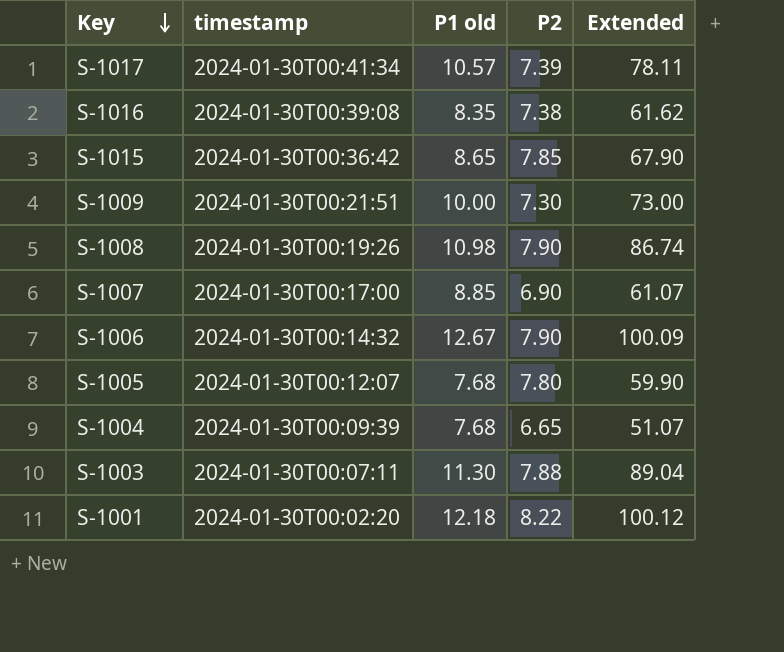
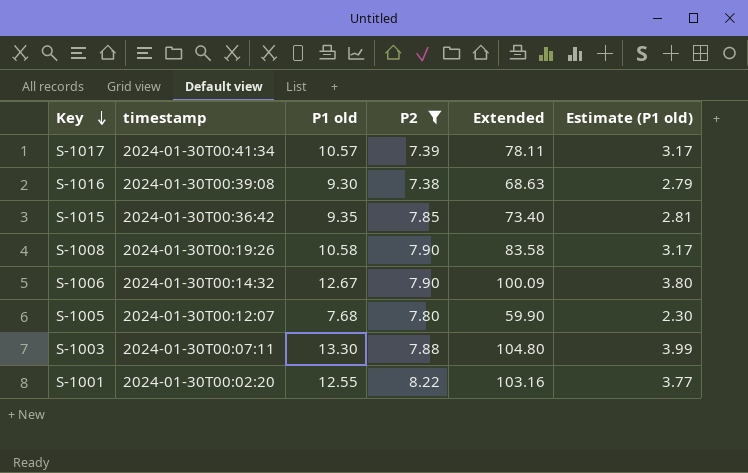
filter: none -> P2 >= 7.38
column Estimate (P1 old) | formula: none -> [P1 old] * 0.3
S-1016 | P1 old: 8.35 -> 9.30
S-1016 | Extended: 61.62 -> 68.63
S-1015 | P1 old: 8.65 -> 9.35
S-1015 | Extended: 67.90 -> 73.40
S-1008 | P1 old: 10.98 -> 10.58
S-1008 | Extended: 86.74 -> 83.58
S-1003 | P1 old: 11.30 -> 13.30
S-1003 | Extended: 89.04 -> 104.80
S-1001 | P1 old: 12.18 -> 12.55
S-1001 | Extended: 100.12 -> 103.16

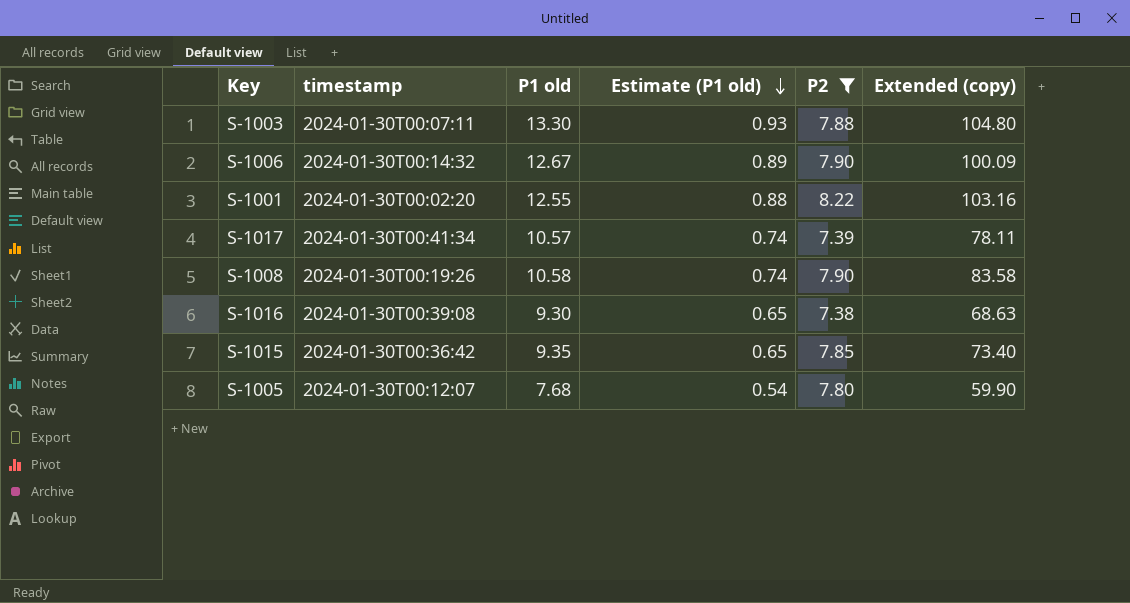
row order: Key descending -> Estimate (P1 old) descending
column Estimate (P1 old) | formula: [P1 old] * 0.3 -> [P1 old] * 0.07
column Estimate (P1 old) | position: 6 -> 4
column name: Extended -> Extended (copy)

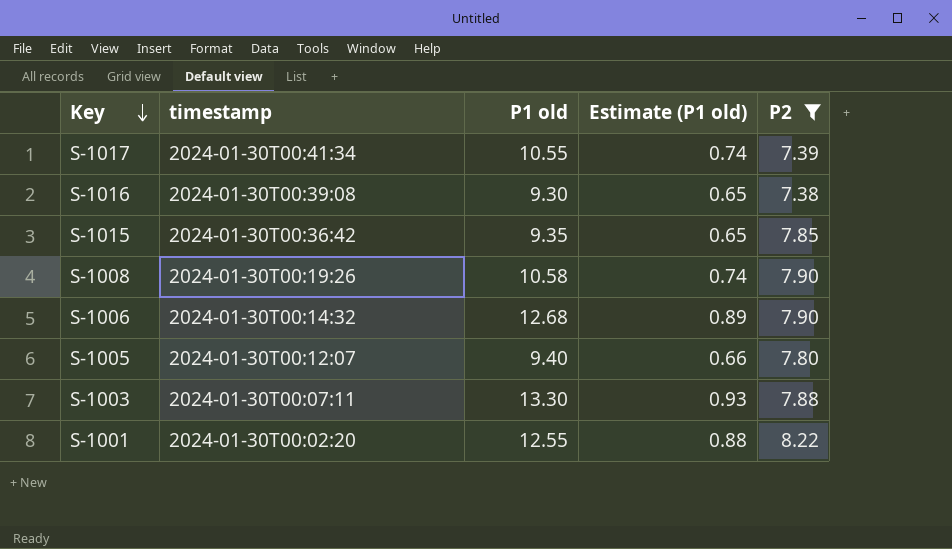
row order: Estimate (P1 old) descending -> Key descending
column Extended (copy) | formula: [P1 old] * [P2] -> none
S-1017 | P1 old: 10.57 -> 10.55
S-1006 | P1 old: 12.67 -> 12.68
S-1005 | P1 old: 7.68 -> 9.40
S-1005 | Estimate (P1 old): 0.54 -> 0.66

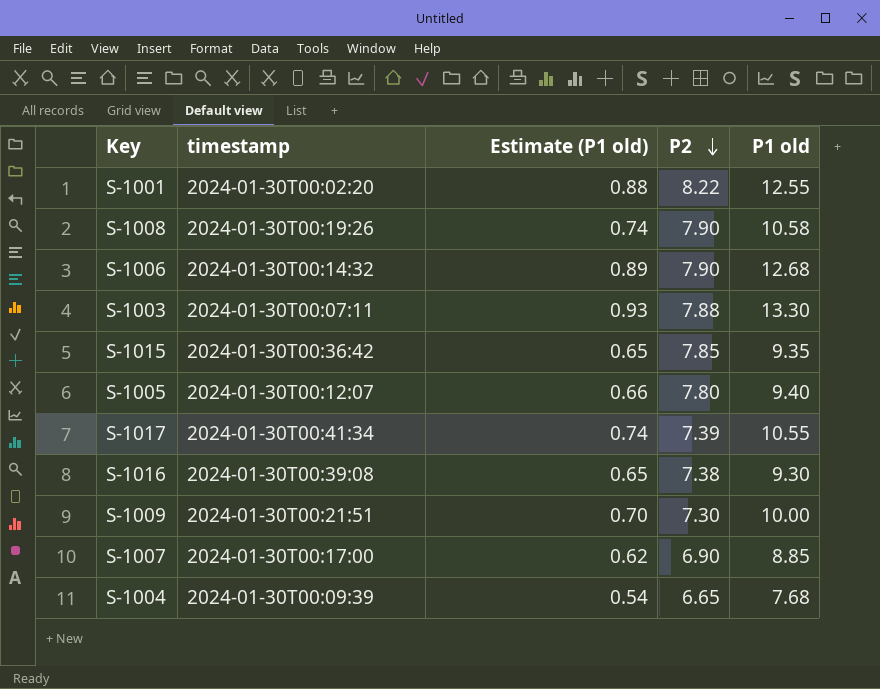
filter: P2 >= 7.38 -> none
row order: Key descending -> P2 descending
column P1 old | position: 3 -> 5

